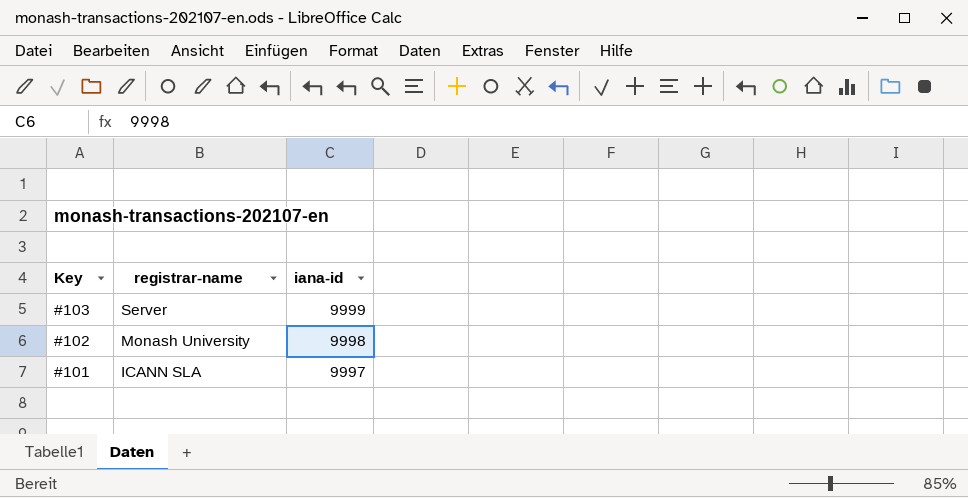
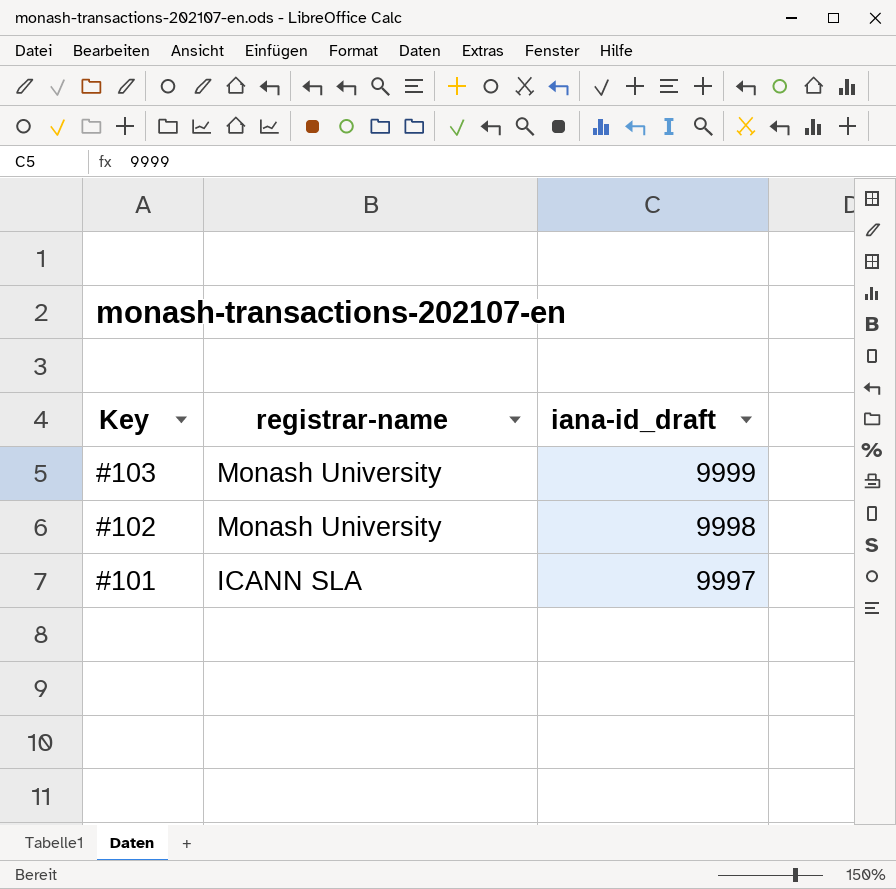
column name: iana-id -> iana-id_draft
#103 | registrar-name: Server -> Monash University

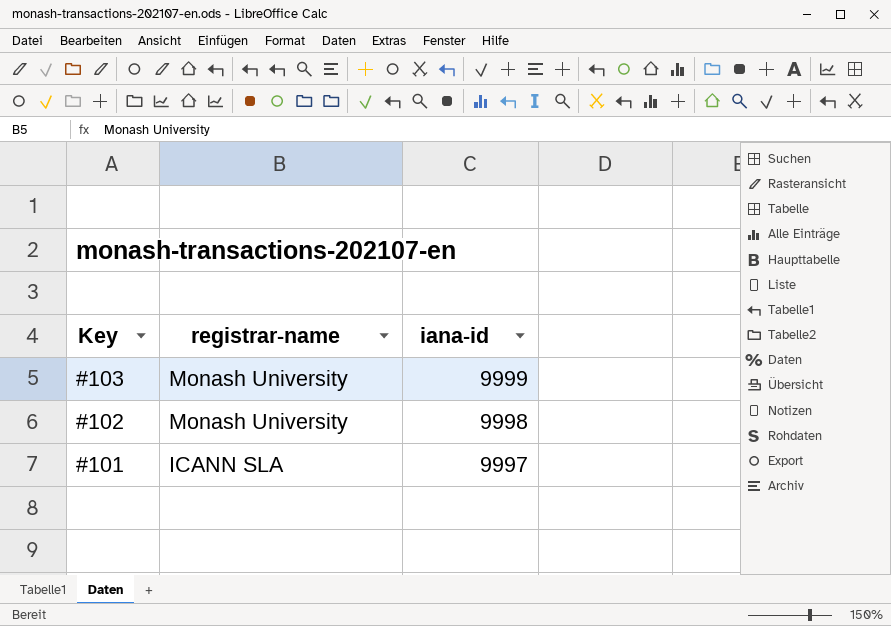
column name: iana-id_draft -> iana-id

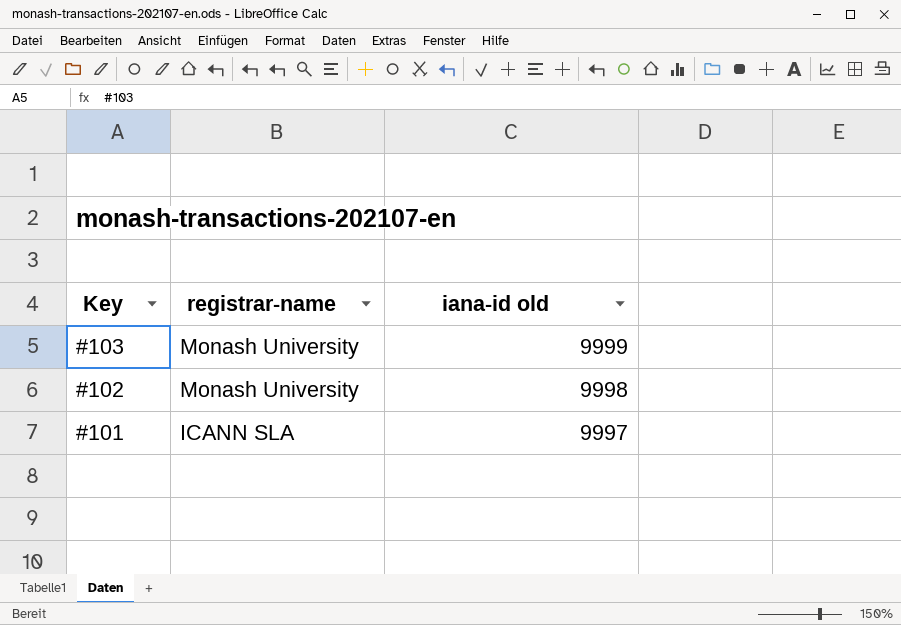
column name: iana-id -> iana-id old

